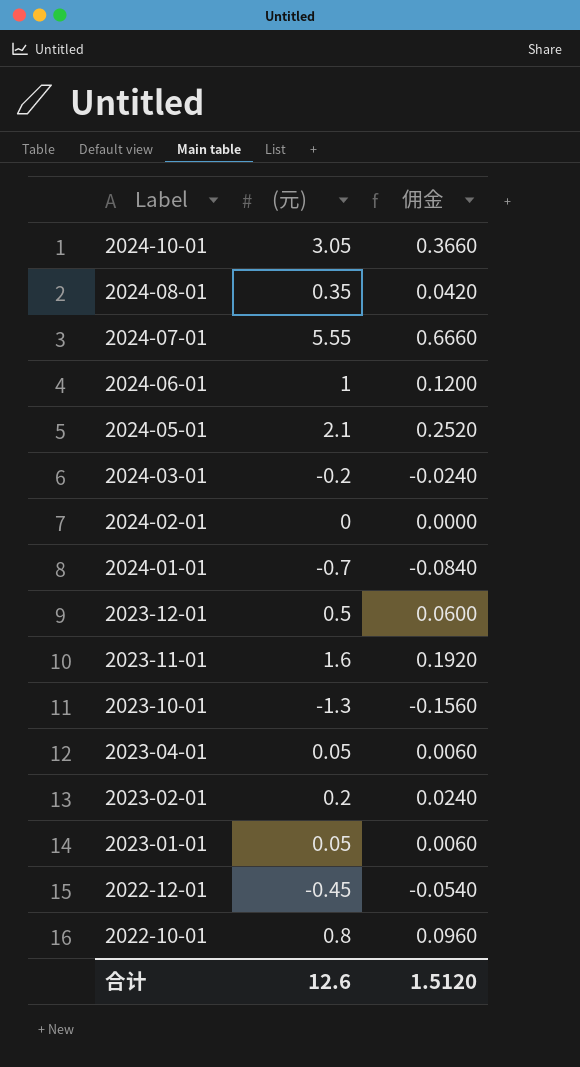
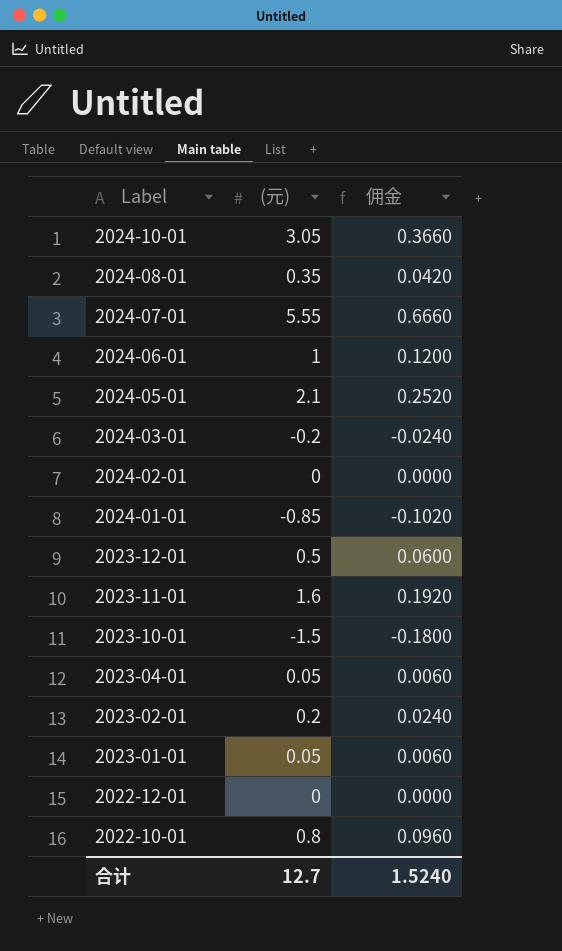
2024-01-01 | (元): -0.7 -> -0.85
2024-01-01 | 佣金: -0.0840 -> -0.1020
2023-10-01 | (元): -1.3 -> -1.5
2023-10-01 | 佣金: -0.1560 -> -0.1800
2022-12-01 | (元): -0.45 -> 0
2022-12-01 | 佣金: -0.0540 -> 0.0000
合计 | (元): 12.6 -> 12.7
合计 | 佣金: 1.5120 -> 1.5240

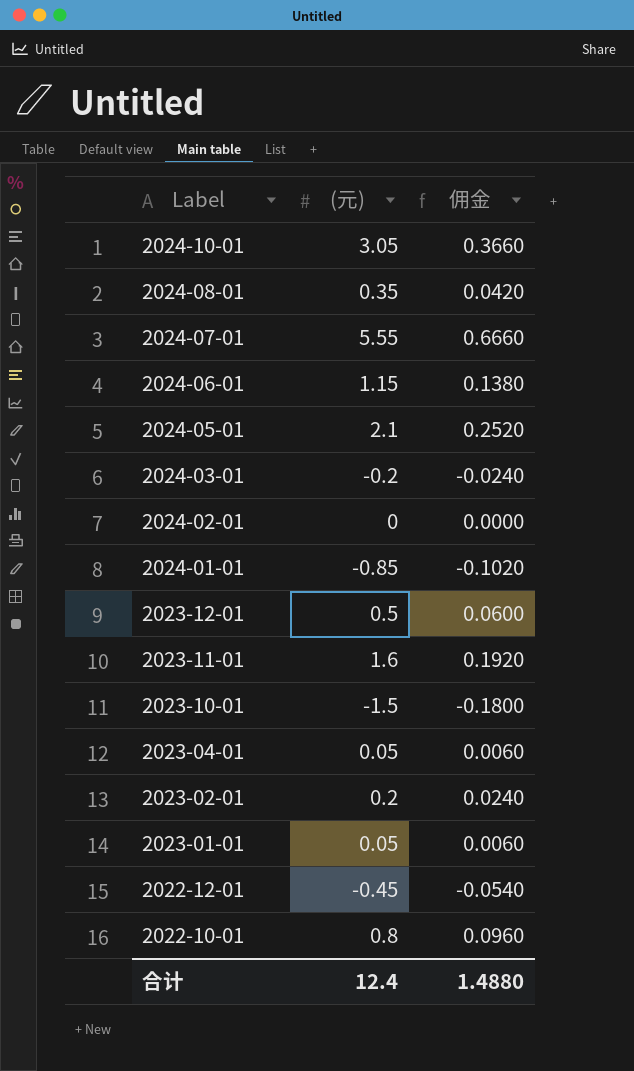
2024-06-01 | (元): 1 -> 1.15
2024-06-01 | 佣金: 0.1200 -> 0.1380
2022-12-01 | (元): 0 -> -0.45
2022-12-01 | 佣金: 0.0000 -> -0.0540
合计 | (元): 12.7 -> 12.4
合计 | 佣金: 1.5240 -> 1.4880

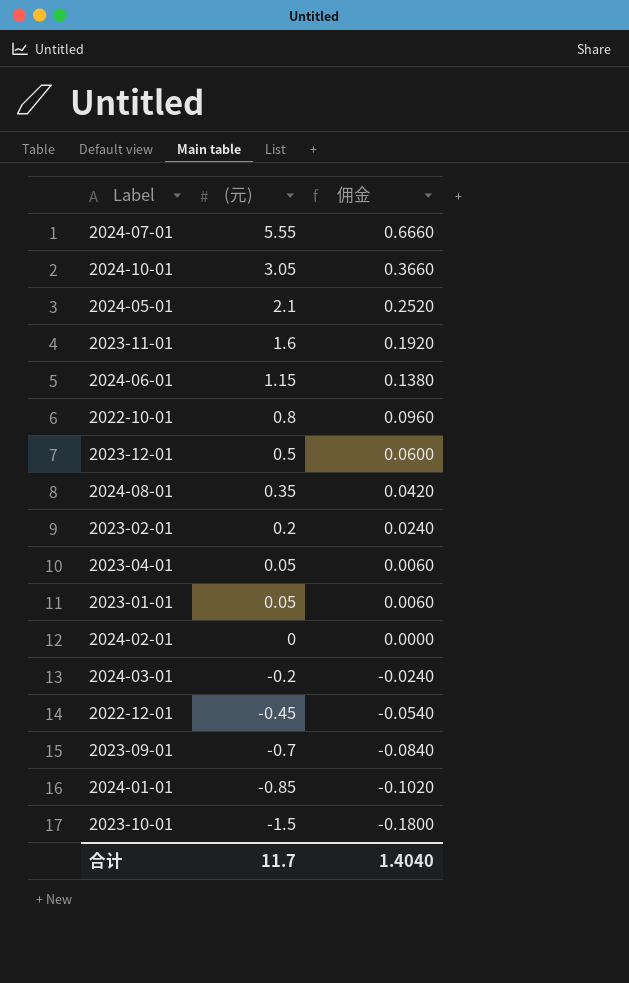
row order: Label descending -> (元) descending
row 2023-09-01: none -> -0.7 | -0.0840
合计 | (元): 12.4 -> 11.7
合计 | 佣金: 1.4880 -> 1.4040

